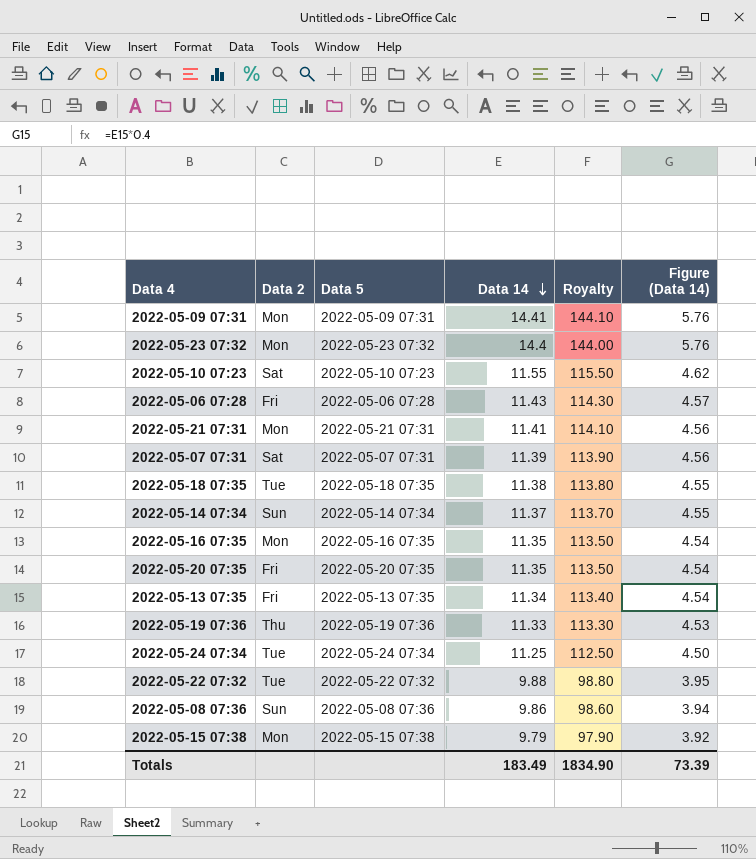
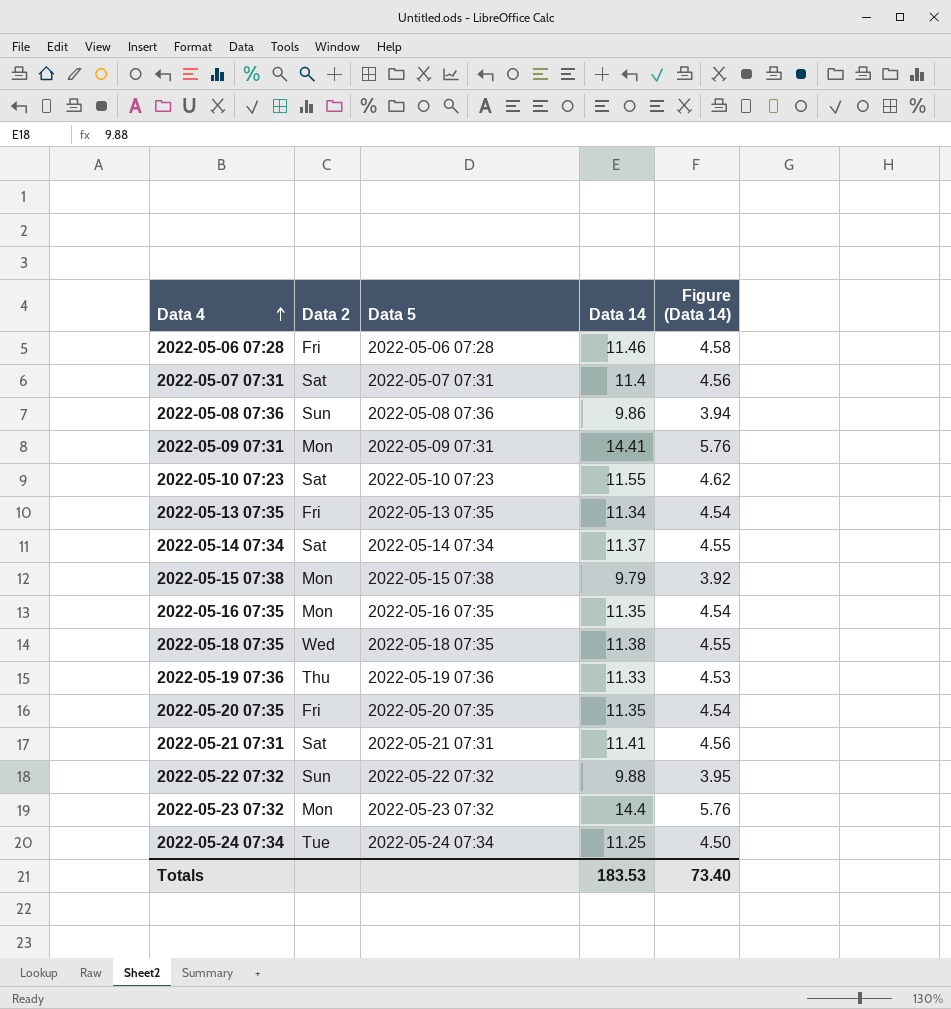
row order: Data 14 descending -> Data 4 ascending
column Royalty | formula: [Data 14] * 10 -> none
2022-05-06 07:28 | Data 14: 11.43 -> 11.46
2022-05-06 07:28 | Figure (Data 14): 4.57 -> 4.58
2022-05-07 07:31 | Data 14: 11.39 -> 11.4
2022-05-14 07:34 | Data 2: Sun -> Sat
2022-05-18 07:35 | Data 2: Tue -> Wed
2022-05-21 07:31 | Data 2: Mon -> Sat
2022-05-22 07:32 | Data 2: Tue -> Sun
Totals | Data 14: 183.49 -> 183.53
Totals | Figure (Data 14): 73.39 -> 73.40

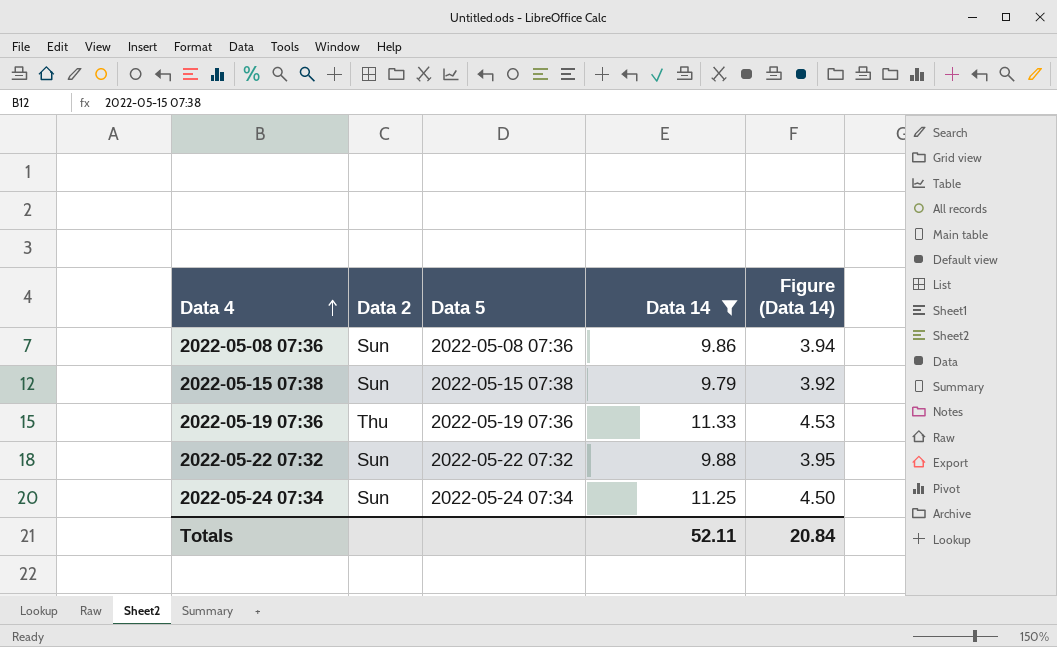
filter: none -> Data 14 <= 11.33
2022-05-15 07:38 | Data 2: Mon -> Sun
2022-05-24 07:34 | Data 2: Tue -> Sun
Totals | Data 14: 183.53 -> 52.11
Totals | Figure (Data 14): 73.40 -> 20.84

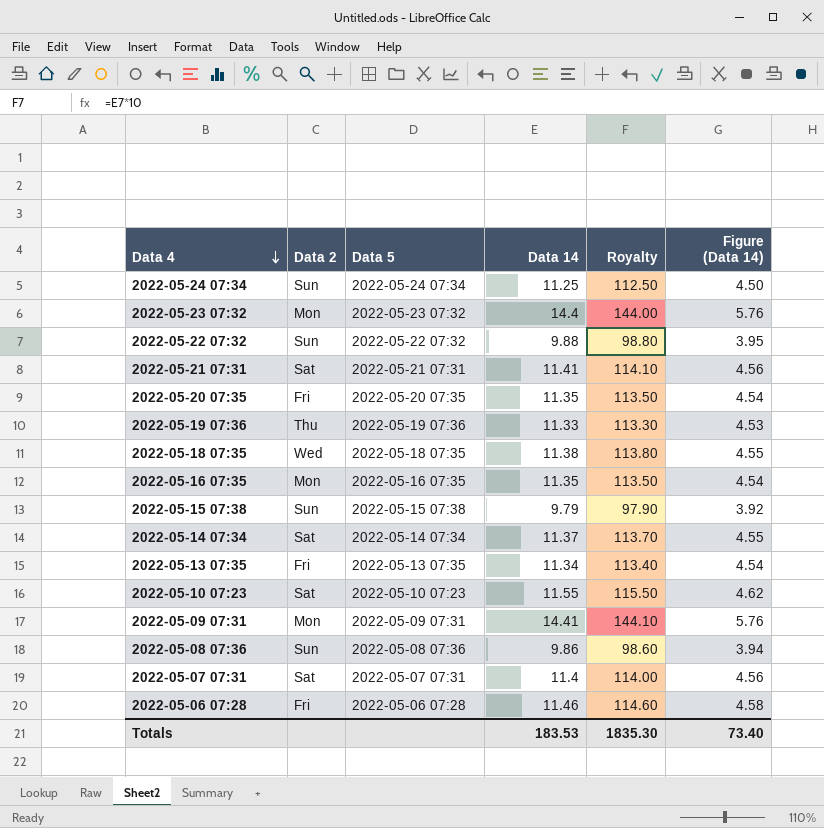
filter: Data 14 <= 11.33 -> none
row order: Data 4 ascending -> Data 4 descending
column Royalty | formula: none -> [Data 14] * 10
Totals | Data 14: 52.11 -> 183.53
Totals | Figure (Data 14): 20.84 -> 73.40

